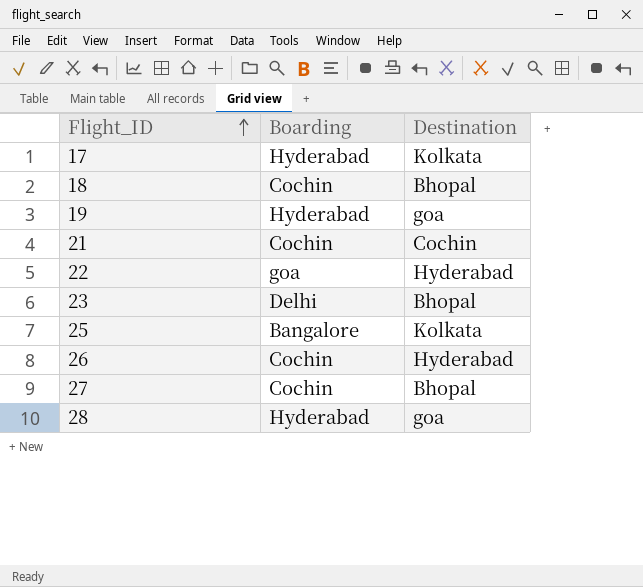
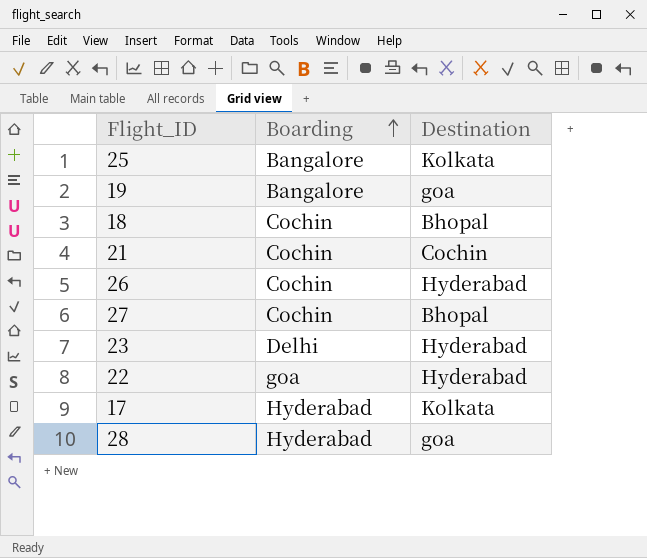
row order: Flight_ID ascending -> Boarding ascending
19 | Boarding: Hyderabad -> Bangalore
23 | Destination: Bhopal -> Hyderabad

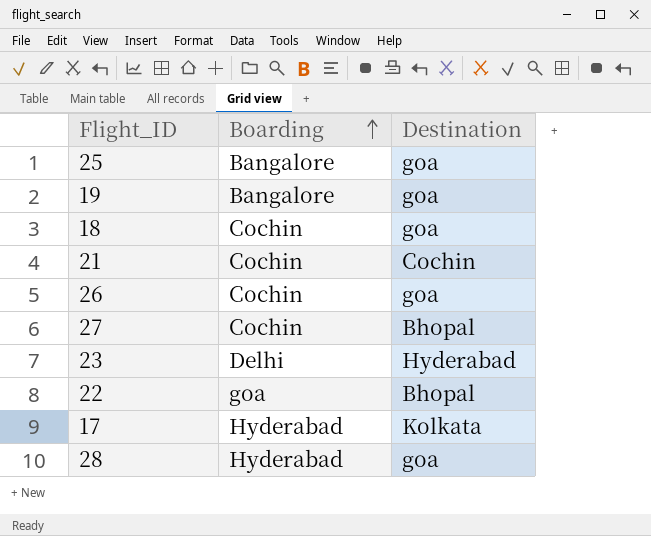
25 | Destination: Kolkata -> goa
18 | Destination: Bhopal -> goa
26 | Destination: Hyderabad -> goa
22 | Destination: Hyderabad -> Bhopal

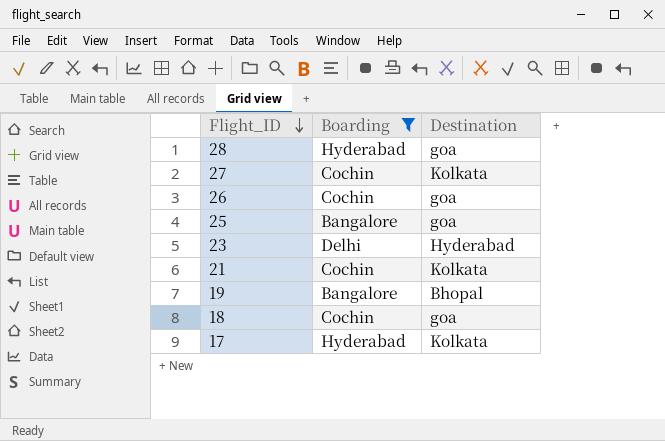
filter: none -> Boarding != goa
row order: Boarding ascending -> Flight_ID descending
27 | Destination: Bhopal -> Kolkata
21 | Destination: Cochin -> Kolkata
19 | Destination: goa -> Bhopal

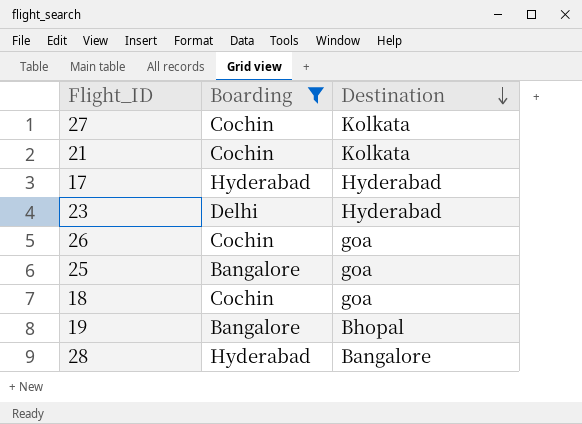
row order: Flight_ID descending -> Destination descending
17 | Destination: Kolkata -> Hyderabad
28 | Destination: goa -> Bangalore

